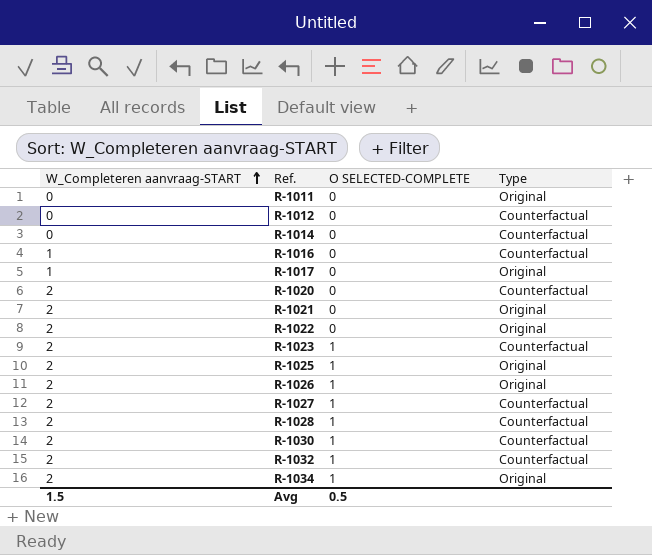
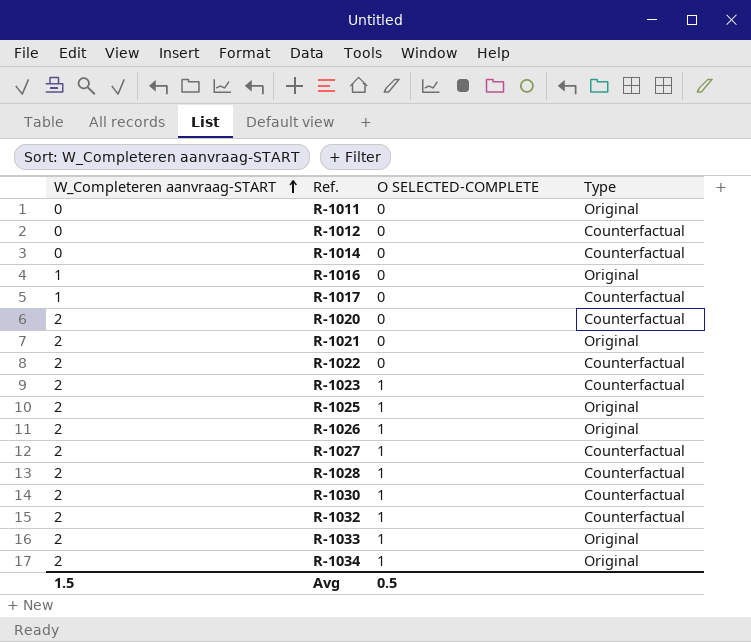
R-1016 | Type: Counterfactual -> Original
R-1017 | Type: Original -> Counterfactual
R-1022 | Type: Original -> Counterfactual
row R-1033: none -> 2 | 1 | Original

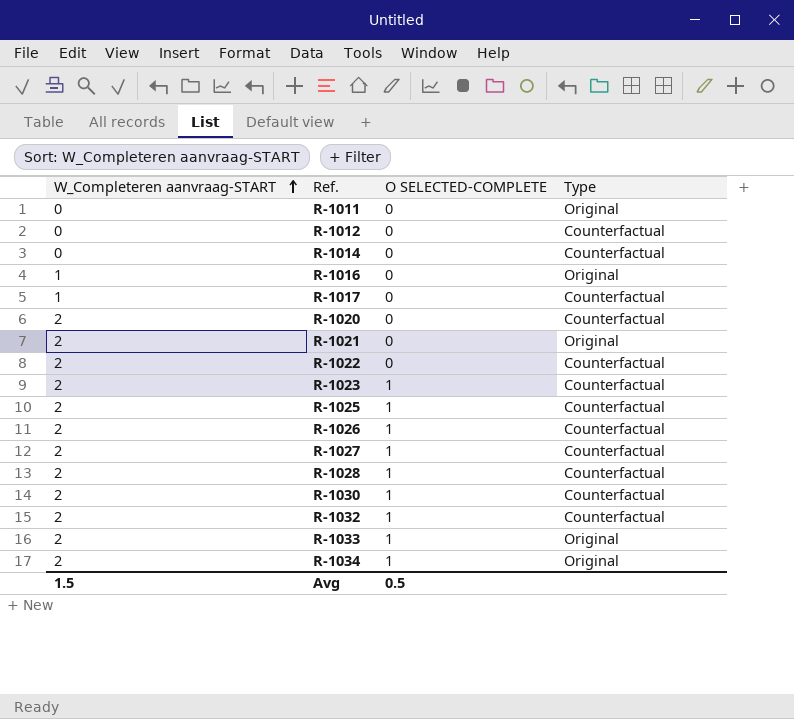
R-1025 | Type: Original -> Counterfactual
R-1026 | Type: Original -> Counterfactual

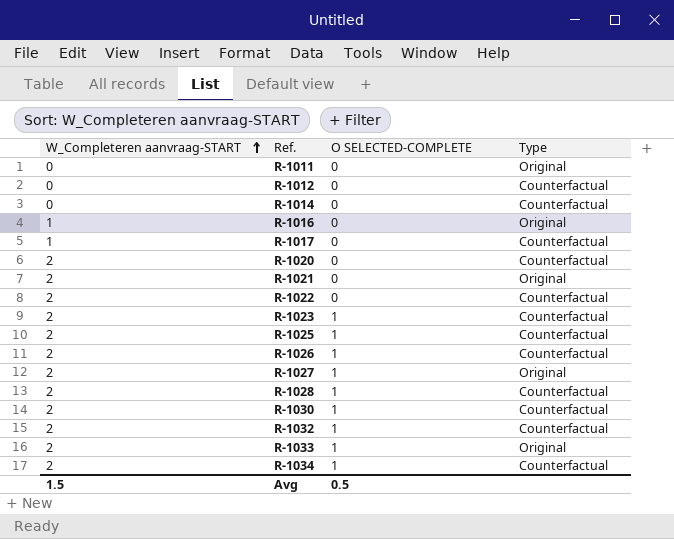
R-1027 | Type: Counterfactual -> Original
R-1034 | Type: Original -> Counterfactual

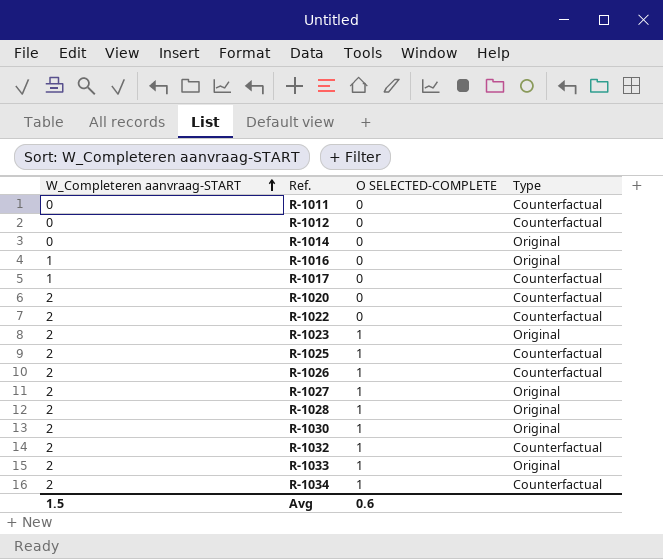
row R-1021: 2 | 0 | Original -> none
R-1011 | Type: Original -> Counterfactual
R-1014 | Type: Counterfactual -> Original
R-1023 | Type: Counterfactual -> Original
R-1028 | Type: Counterfactual -> Original
R-1030 | Type: Counterfactual -> Original
Avg | O SELECTED-COMPLETE: 0.5 -> 0.6

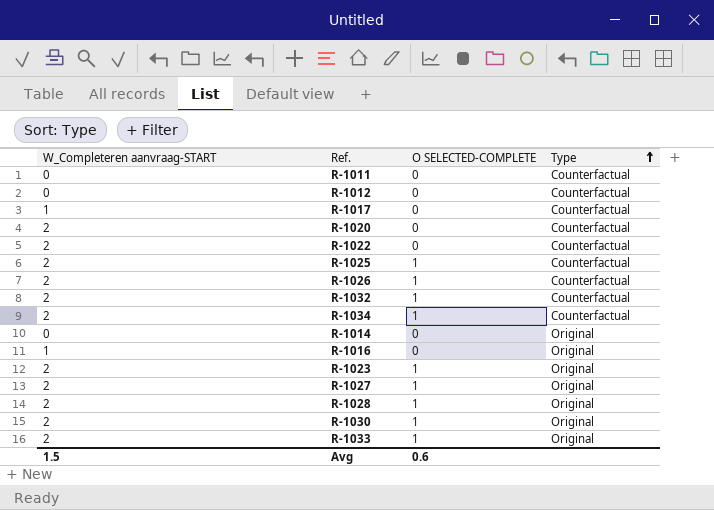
row order: W_Completeren aanvraag-START ascending -> Type ascending

